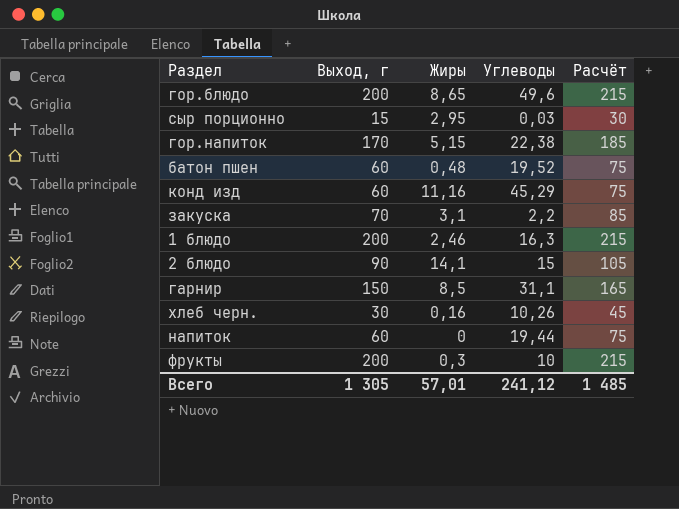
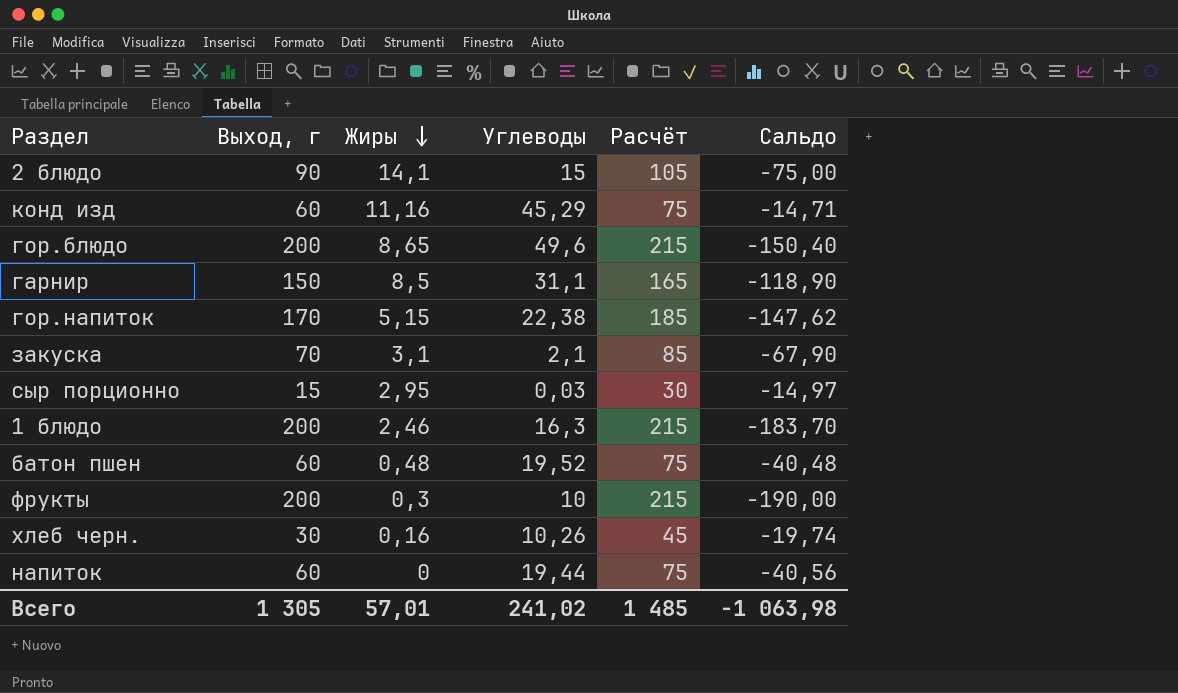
row order: none -> Жиры descending
column Сальдо | formula: none -> [Углеводы] - [Выход, г]
закуска | Углеводы: 2,2 -> 2,1
Всего | Углеводы: 241,12 -> 241,02

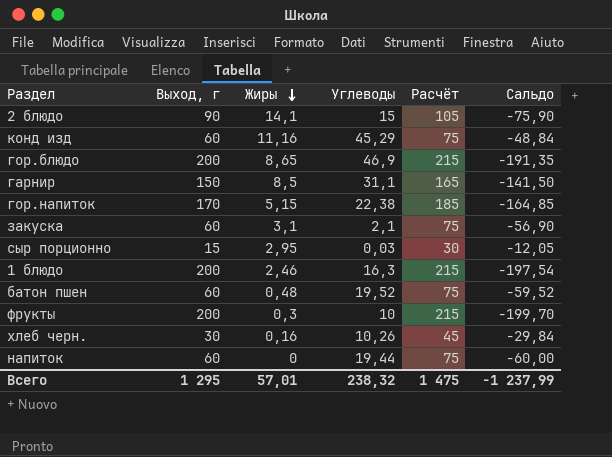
column Сальдо | formula: [Углеводы] - [Выход, г] -> [Жиры] - [Выход, г]
гор.блюдо | Углеводы: 49,6 -> 46,9
закуска | Выход, г: 70 -> 60
закуска | Расчёт: 85 -> 75
Всего | Выход, г: 1 305 -> 1 295
Всего | Углеводы: 241,02 -> 238,32
Всего | Расчёт: 1 485 -> 1 475
Всего | Сальдо: -1 063,98 -> -1 237,99

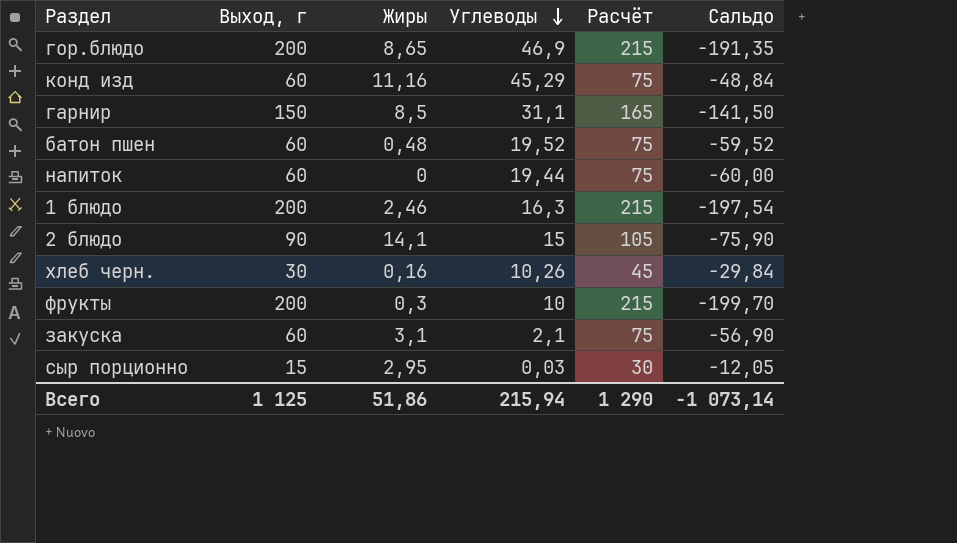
row order: Жиры descending -> Углеводы descending
row гор.напиток: 170 | 5,15 | 22,38 | 185 | -164,85 -> none
Всего | Выход, г: 1 295 -> 1 125
Всего | Жиры: 57,01 -> 51,86
Всего | Углеводы: 238,32 -> 215,94
Всего | Расчёт: 1 475 -> 1 290
Всего | Сальдо: -1 237,99 -> -1 073,14

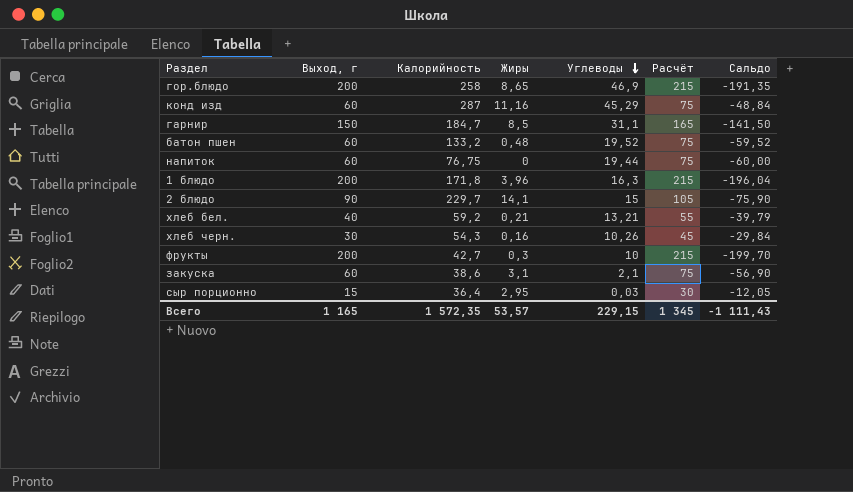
column Калорийность | position: none -> 3
1 блюдо | Жиры: 2,46 -> 3,96
1 блюдо | Сальдо: -197,54 -> -196,04
row хлеб бел.: none -> 40 | 59,2 | 0,21 | 13,21 | 55 | -39,79
Всего | Выход, г: 1 125 -> 1 165
Всего | Жиры: 51,86 -> 53,57
Всего | Углеводы: 215,94 -> 229,15
Всего | Расчёт: 1 290 -> 1 345
Всего | Сальдо: -1 073,14 -> -1 111,43

